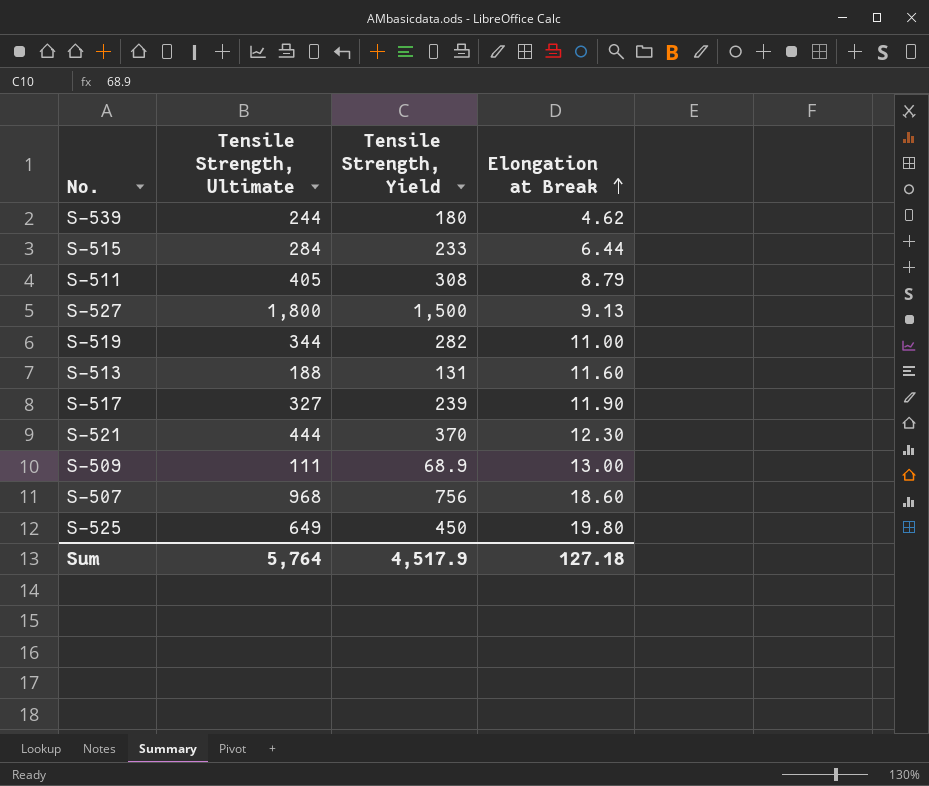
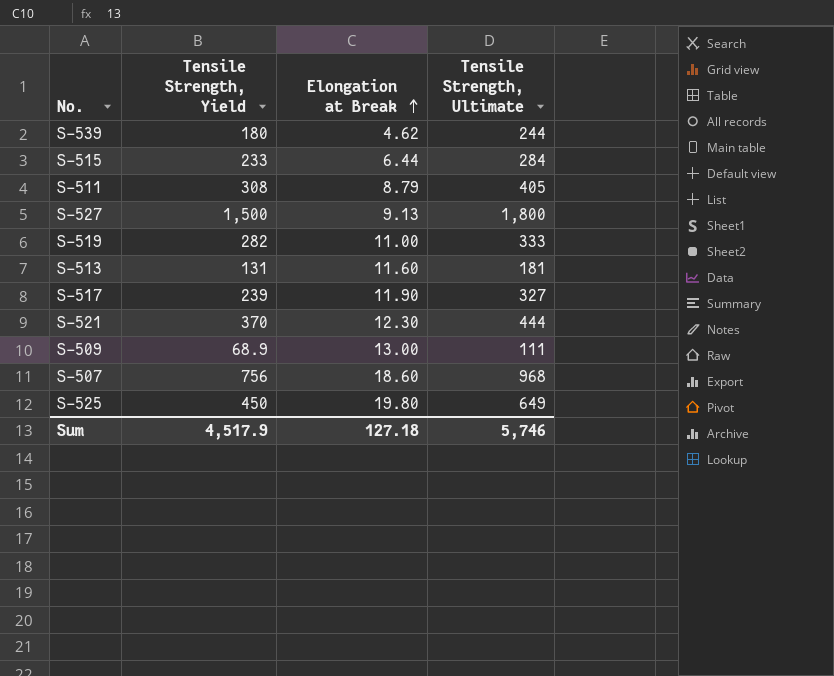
column Tensile Strength, Ultimate | position: 2 -> 4
S-519 | Tensile Strength, Ultimate: 344 -> 333
S-513 | Tensile Strength, Ultimate: 188 -> 181
Sum | Tensile Strength, Ultimate: 5,764 -> 5,746

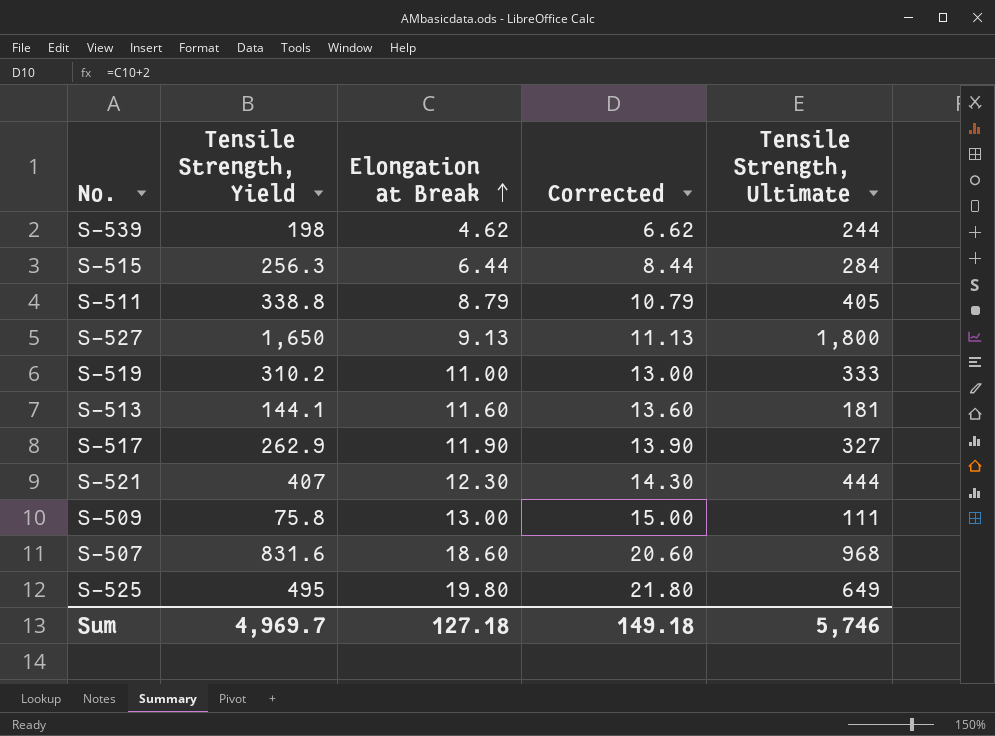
column Corrected | formula: none -> [Elongation at Break] + 2
S-539 | Tensile Strength, Yield: 180 -> 198
S-515 | Tensile Strength, Yield: 233 -> 256.3
S-511 | Tensile Strength, Yield: 308 -> 338.8
S-527 | Tensile Strength, Yield: 1,500 -> 1,650
S-519 | Tensile Strength, Yield: 282 -> 310.2
S-513 | Tensile Strength, Yield: 131 -> 144.1
S-517 | Tensile Strength, Yield: 239 -> 262.9
S-521 | Tensile Strength, Yield: 370 -> 407
S-509 | Tensile Strength, Yield: 68.9 -> 75.8
S-507 | Tensile Strength, Yield: 756 -> 831.6
S-525 | Tensile Strength, Yield: 450 -> 495
Sum | Tensile Strength, Yield: 4,517.9 -> 4,969.7

